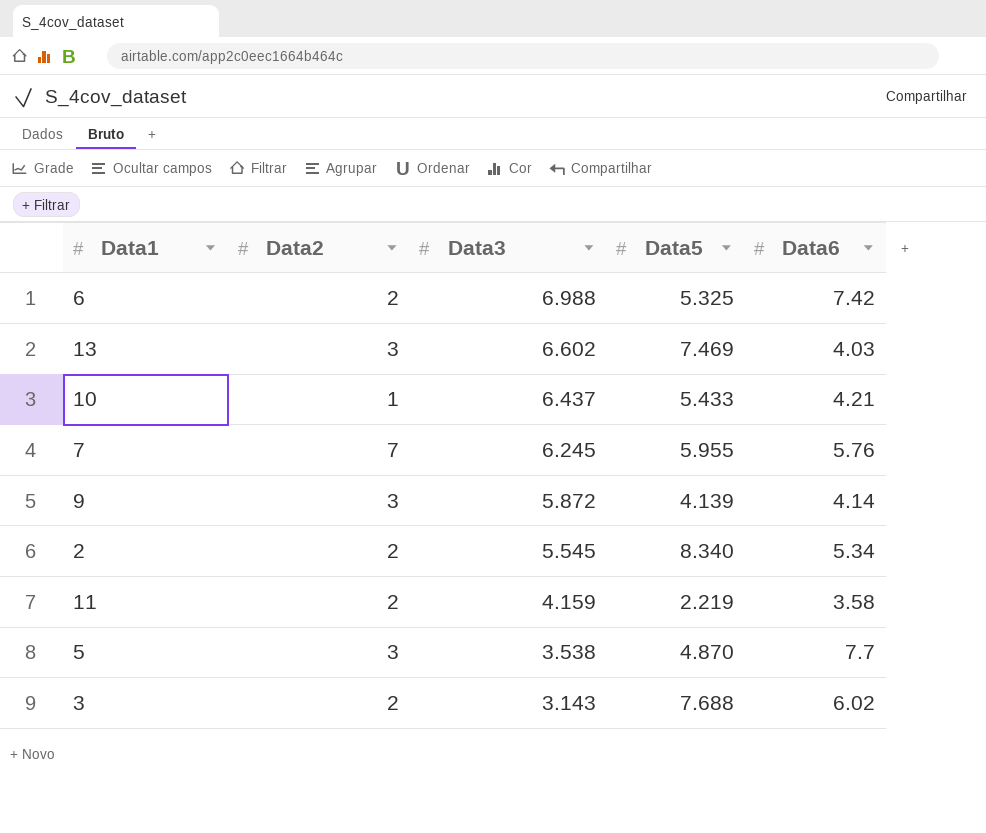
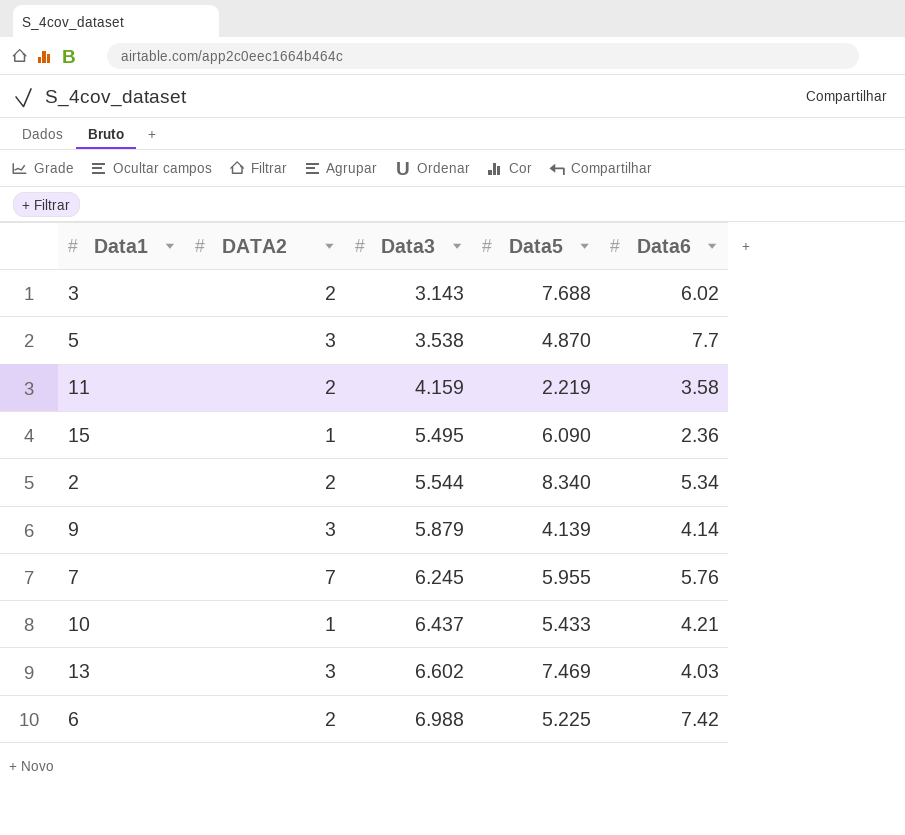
row order: Data3 descending -> Data3 ascending
column name: Data2 -> DATA2
row 15: none -> 1 | 5.495 | 6.090 | 2.36
2 | Data3: 5.545 -> 5.544
9 | Data3: 5.872 -> 5.879
6 | Data5: 5.325 -> 5.225

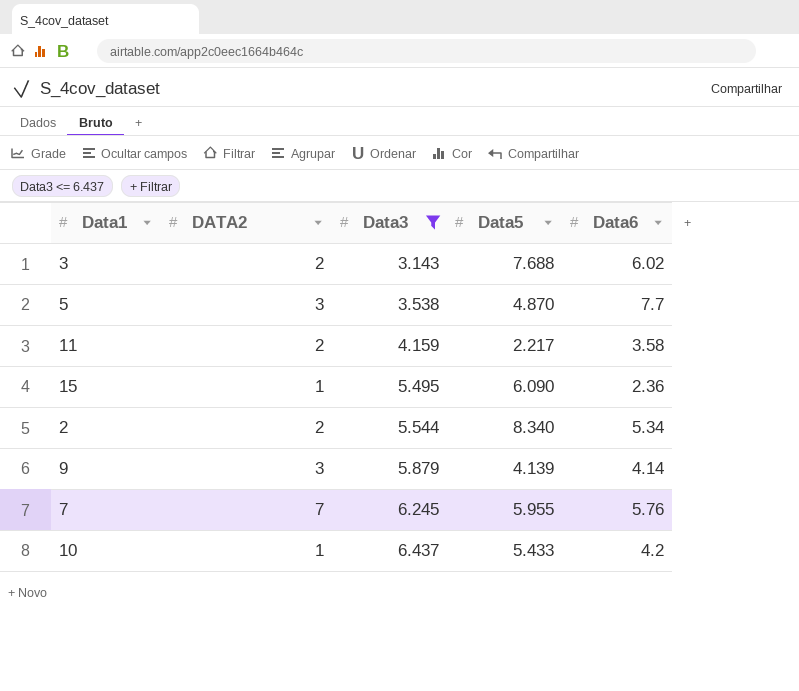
filter: none -> Data3 <= 6.437
11 | Data5: 2.219 -> 2.217
10 | Data6: 4.21 -> 4.2

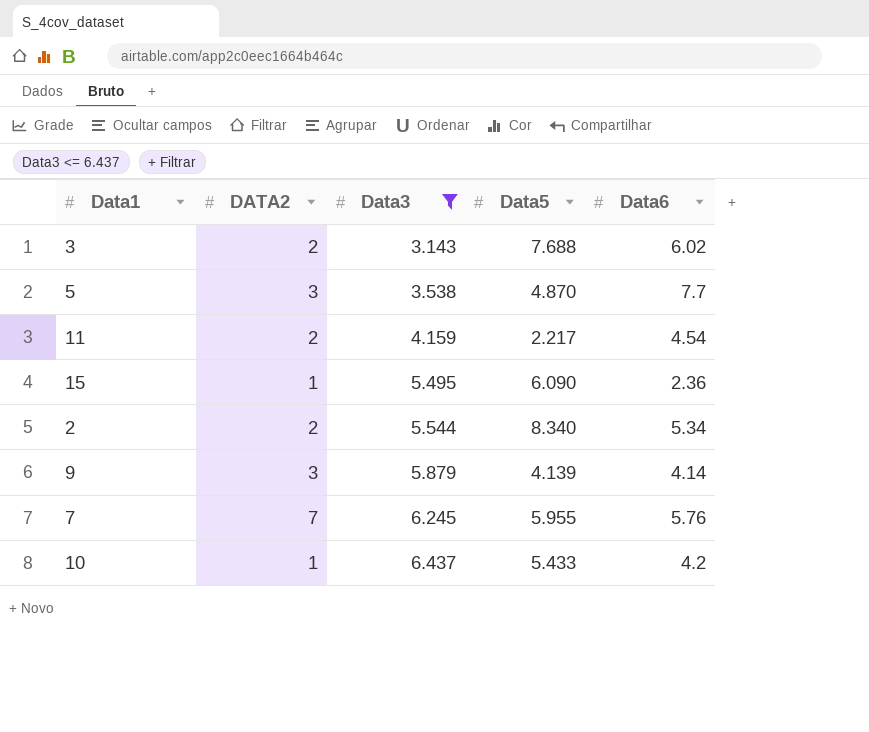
11 | Data6: 3.58 -> 4.54

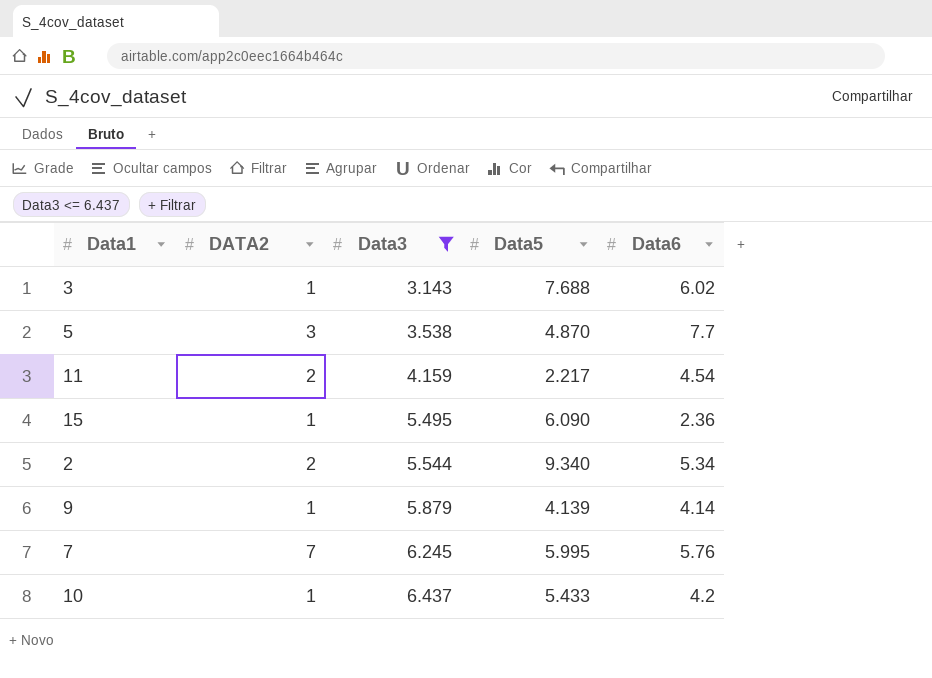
3 | DATA2: 2 -> 1
2 | Data5: 8.340 -> 9.340
9 | DATA2: 3 -> 1
7 | Data5: 5.955 -> 5.995

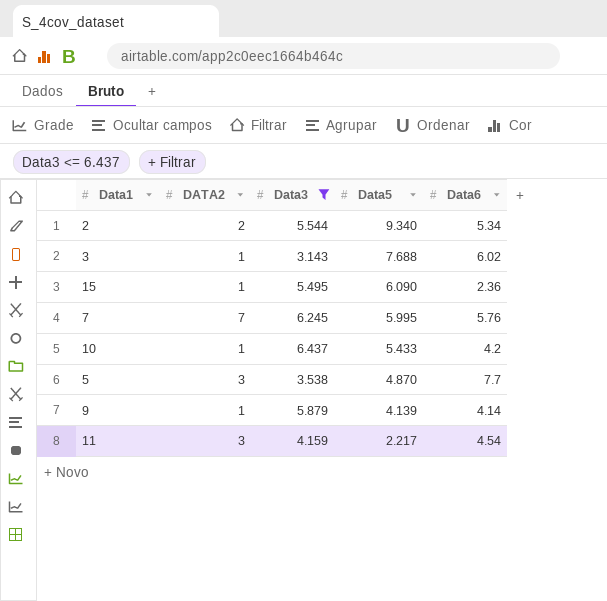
row order: Data3 ascending -> Data5 descending
11 | DATA2: 2 -> 3

